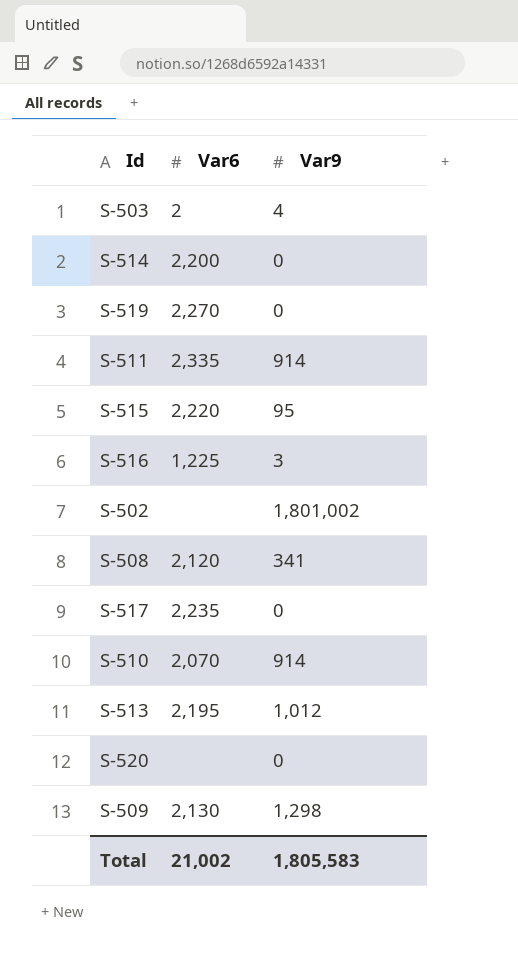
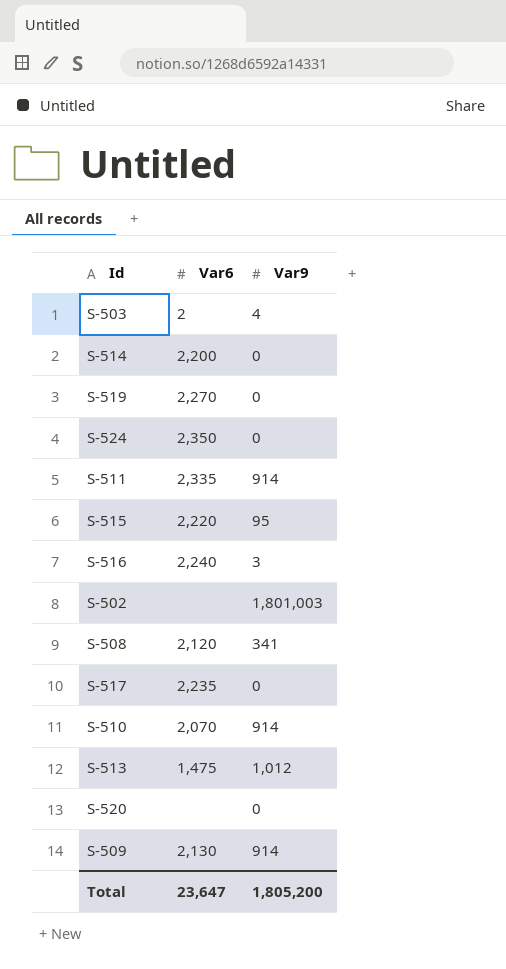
row S-524: none -> 2,350 | 0
S-516 | Var6: 1,225 -> 2,240
S-502 | Var9: 1,801,002 -> 1,801,003
S-513 | Var6: 2,195 -> 1,475
S-509 | Var9: 1,298 -> 914
Total | Var6: 21,002 -> 23,647
Total | Var9: 1,805,583 -> 1,805,200

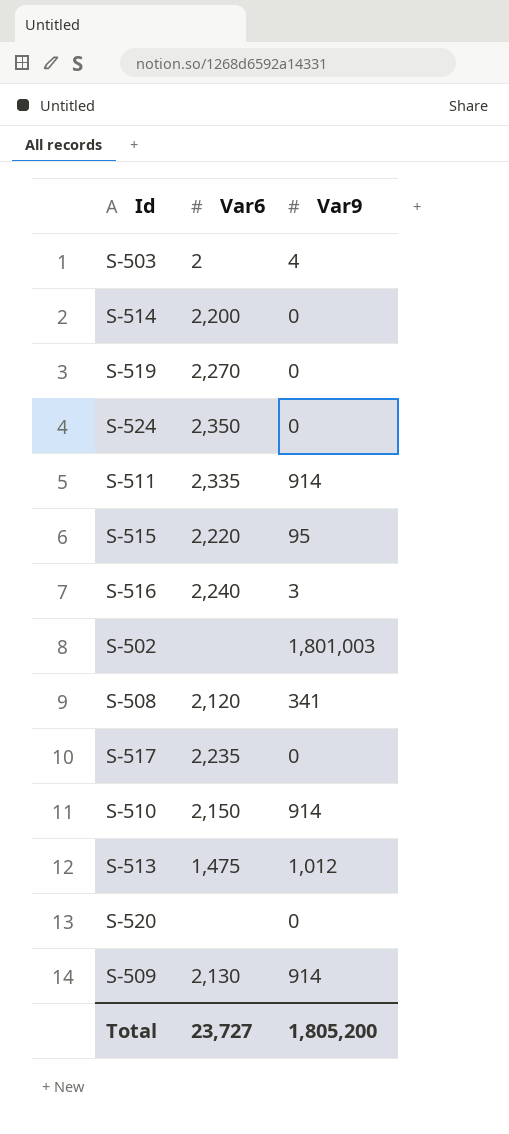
S-510 | Var6: 2,070 -> 2,150
Total | Var6: 23,647 -> 23,727

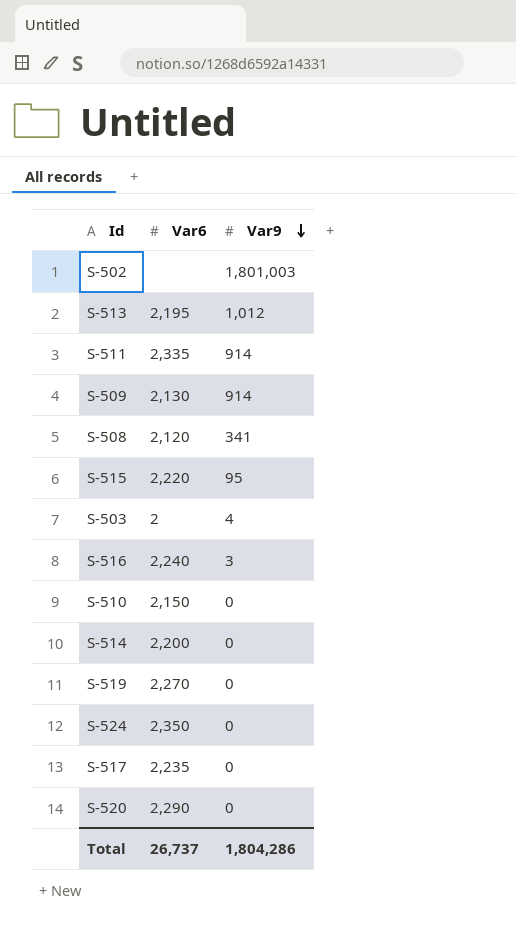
row order: none -> Var9 descending
S-513 | Var6: 1,475 -> 2,195
S-510 | Var9: 914 -> 0
S-520 | Var6: none -> 2,290
Total | Var6: 23,727 -> 26,737
Total | Var9: 1,805,200 -> 1,804,286

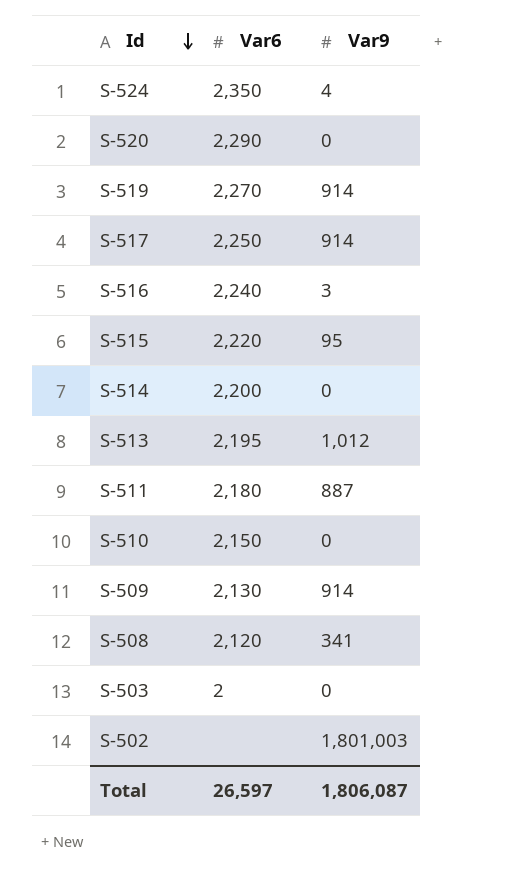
row order: Var9 descending -> Id descending
S-524 | Var9: 0 -> 4
S-519 | Var9: 0 -> 914
S-517 | Var6: 2,235 -> 2,250
S-517 | Var9: 0 -> 914
S-511 | Var6: 2,335 -> 2,180
S-511 | Var9: 914 -> 887
S-503 | Var9: 4 -> 0
Total | Var6: 26,737 -> 26,597
Total | Var9: 1,804,286 -> 1,806,087

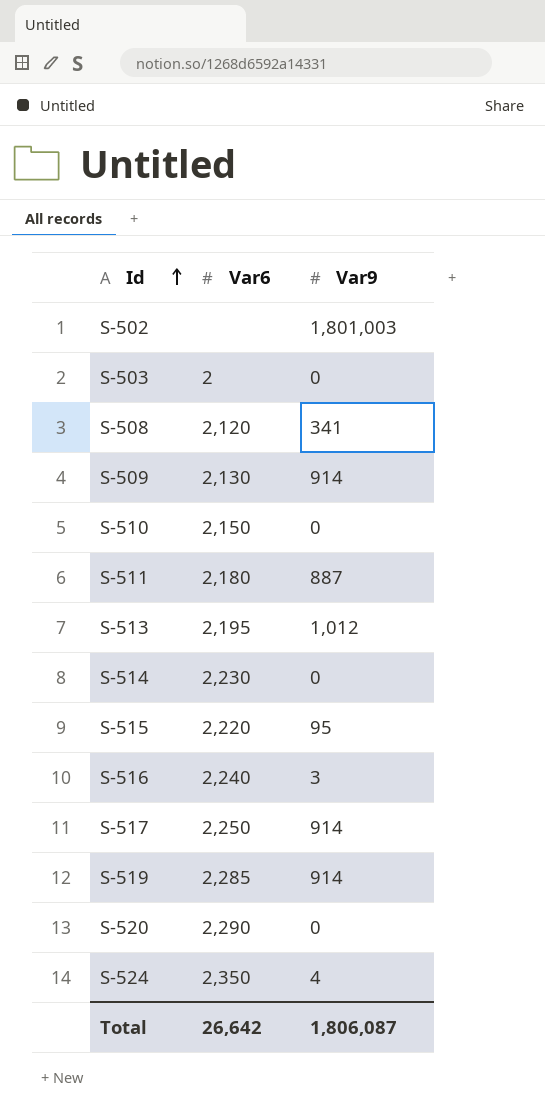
row order: Id descending -> Id ascending
S-514 | Var6: 2,200 -> 2,230
S-519 | Var6: 2,270 -> 2,285
Total | Var6: 26,597 -> 26,642

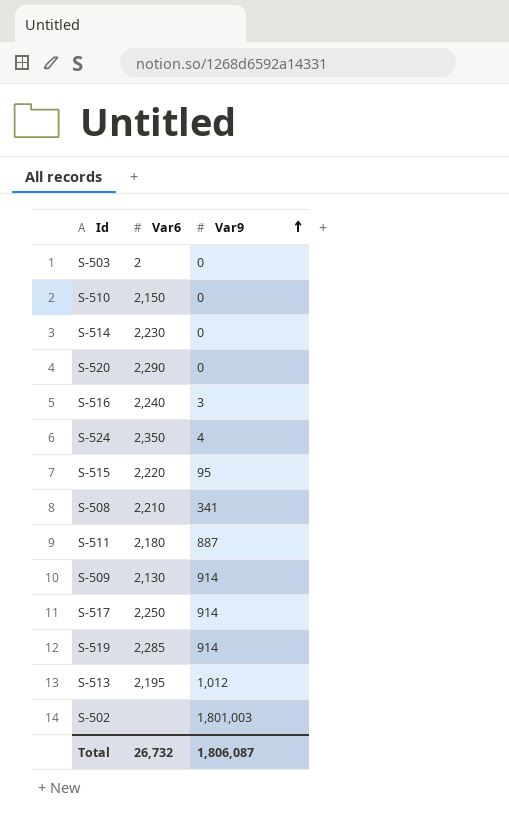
row order: Id ascending -> Var9 ascending
S-508 | Var6: 2,120 -> 2,210
Total | Var6: 26,642 -> 26,732

